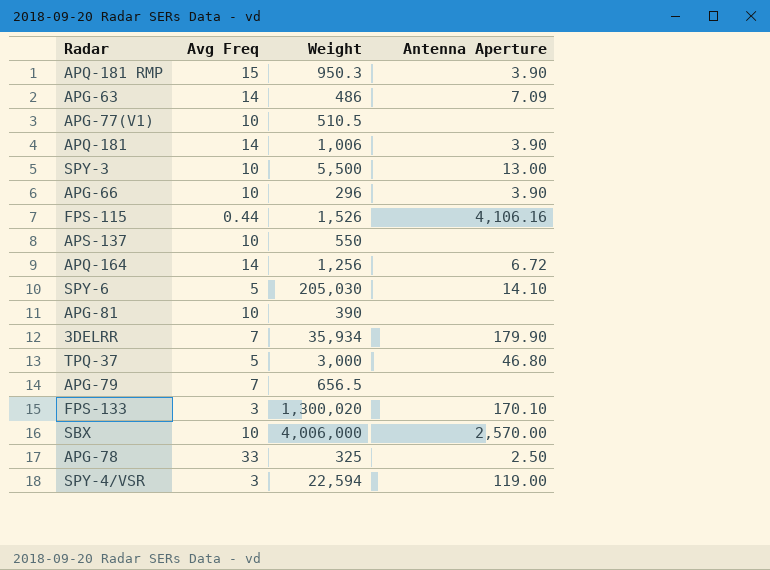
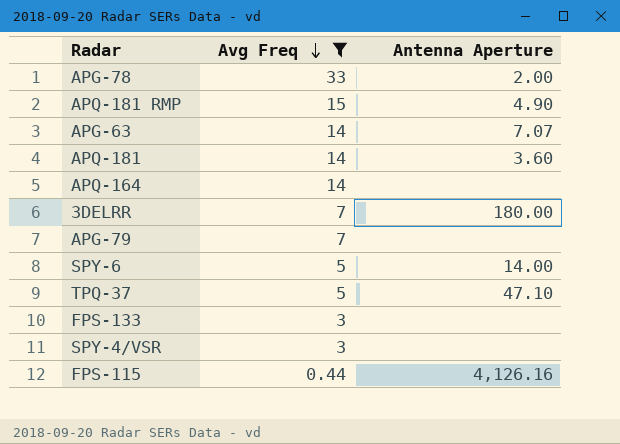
filter: none -> Avg Freq != 10
row order: none -> Avg Freq descending
column Weight | position: 3 -> none
APG-78 | Antenna Aperture: 2.50 -> 2.00
APQ-181 RMP | Antenna Aperture: 3.90 -> 4.90
APG-63 | Antenna Aperture: 7.09 -> 7.07
APQ-181 | Antenna Aperture: 3.90 -> 3.60
APQ-164 | Antenna Aperture: 6.72 -> none
3DELRR | Antenna Aperture: 179.90 -> 180.00
SPY-6 | Antenna Aperture: 14.10 -> 14.00
TPQ-37 | Antenna Aperture: 46.80 -> 47.10
FPS-133 | Antenna Aperture: 170.10 -> none
SPY-4/VSR | Antenna Aperture: 119.00 -> none
FPS-115 | Antenna Aperture: 4,106.16 -> 4,126.16

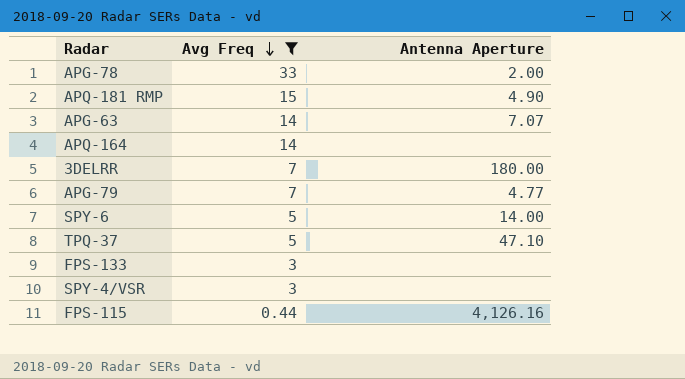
row APQ-181: 14 | 3.60 -> none
APG-79 | Antenna Aperture: none -> 4.77

